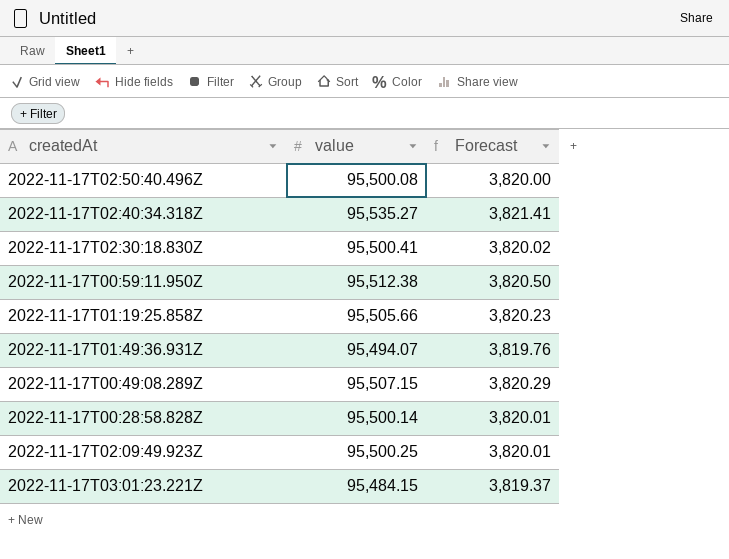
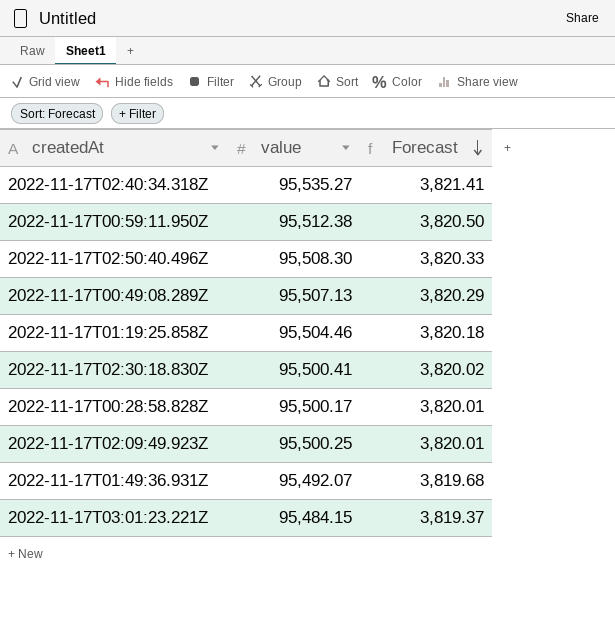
row order: none -> Forecast descending
2022-11-17T02:50:40.496Z | value: 95,500.08 -> 95,508.30
2022-11-17T02:50:40.496Z | Forecast: 3,820.00 -> 3,820.33
2022-11-17T00:49:08.289Z | value: 95,507.15 -> 95,507.13
2022-11-17T01:19:25.858Z | value: 95,505.66 -> 95,504.46
2022-11-17T01:19:25.858Z | Forecast: 3,820.23 -> 3,820.18
2022-11-17T00:28:58.828Z | value: 95,500.14 -> 95,500.17
2022-11-17T01:49:36.931Z | value: 95,494.07 -> 95,492.07
2022-11-17T01:49:36.931Z | Forecast: 3,819.76 -> 3,819.68

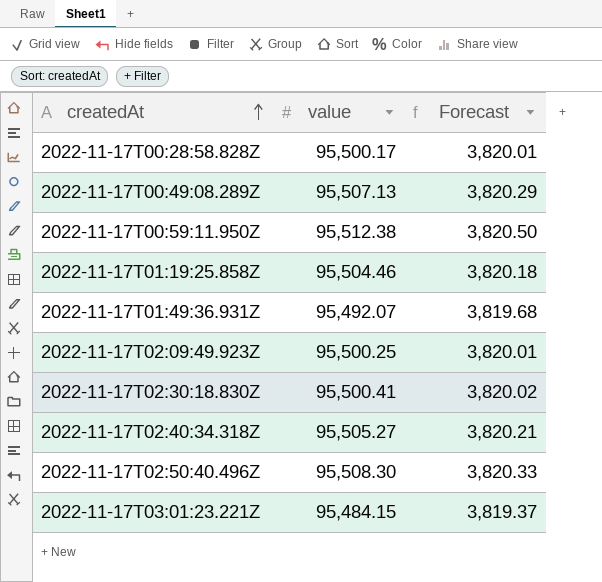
row order: Forecast descending -> createdAt ascending
2022-11-17T02:40:34.318Z | value: 95,535.27 -> 95,505.27
2022-11-17T02:40:34.318Z | Forecast: 3,821.41 -> 3,820.21

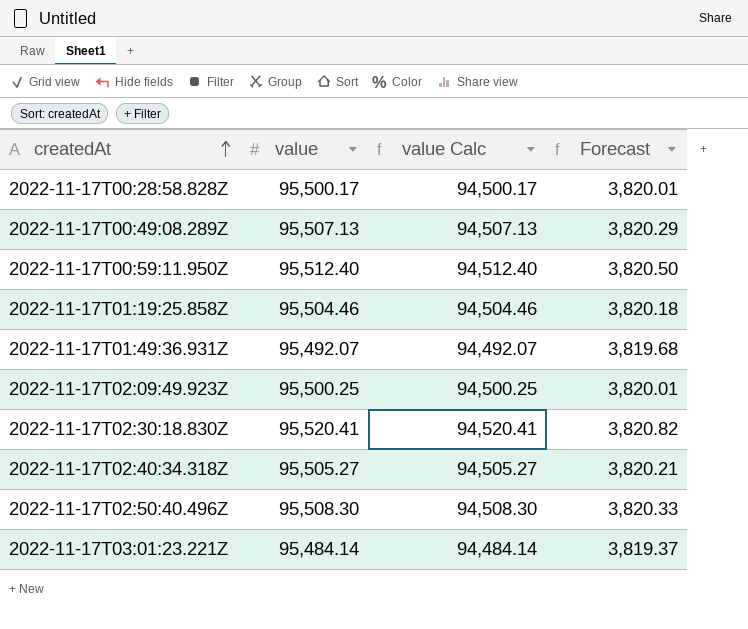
column value Calc | formula: none -> [value] - 1000
2022-11-17T00:59:11.950Z | value: 95,512.38 -> 95,512.40
2022-11-17T02:30:18.830Z | value: 95,500.41 -> 95,520.41
2022-11-17T02:30:18.830Z | Forecast: 3,820.02 -> 3,820.82
2022-11-17T03:01:23.221Z | value: 95,484.15 -> 95,484.14

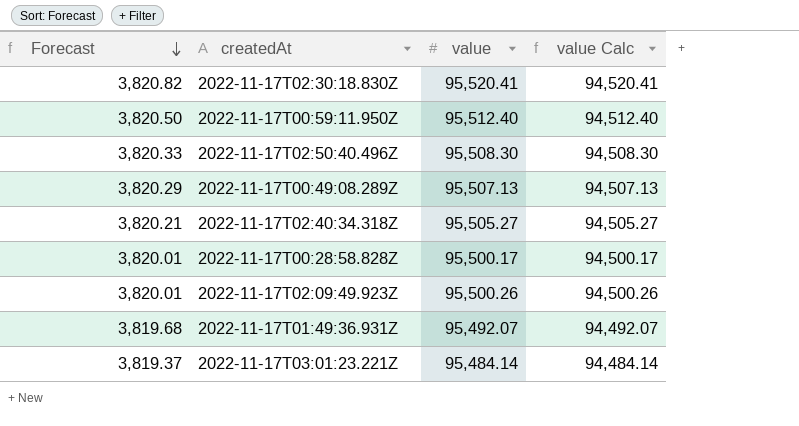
row order: createdAt ascending -> Forecast descending
column Forecast | position: 4 -> 1
row 2022-11-17T01:19:25.858Z: 95,504.46 | 94,504.46 | 3,820.18 -> none
2022-11-17T02:09:49.923Z | value: 95,500.25 -> 95,500.26
2022-11-17T02:09:49.923Z | value Calc: 94,500.25 -> 94,500.26

